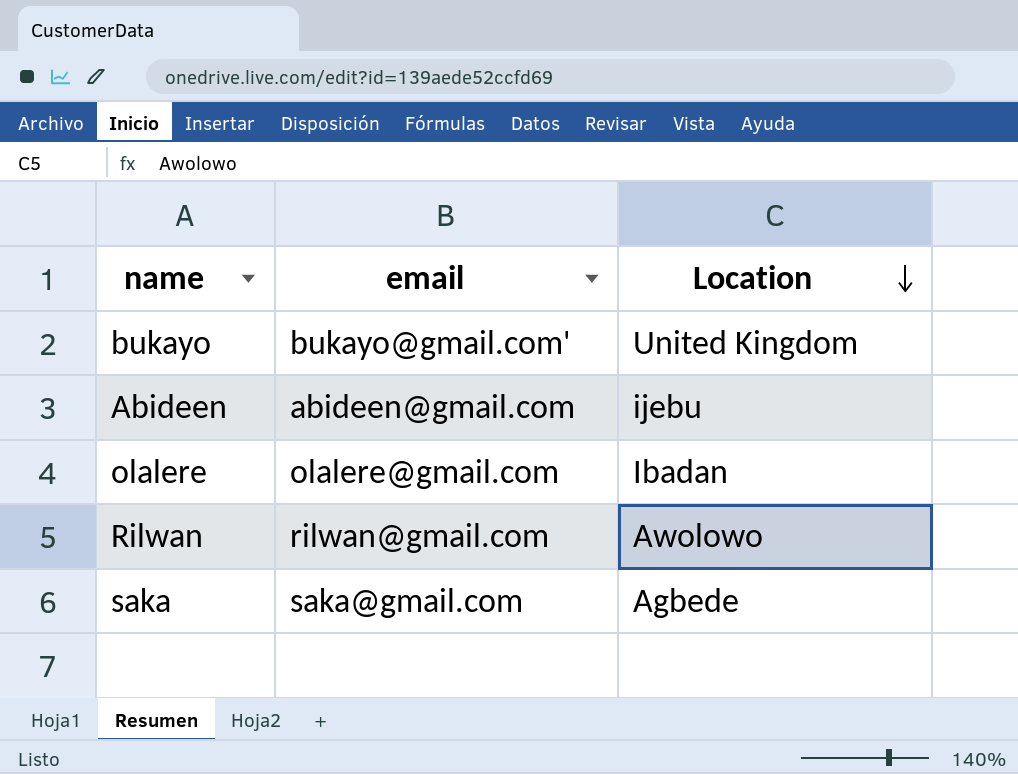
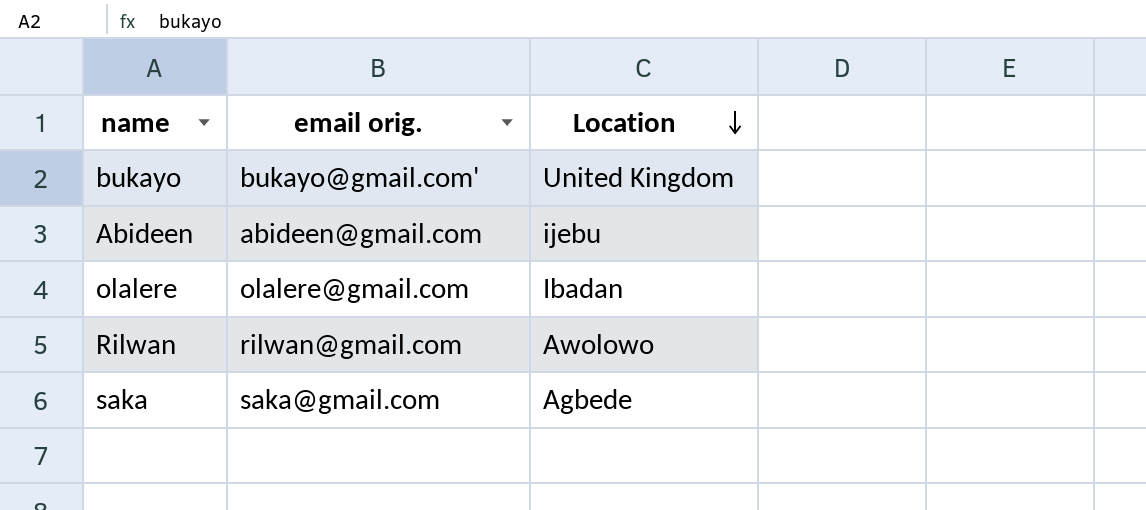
column name: email -> email orig.

